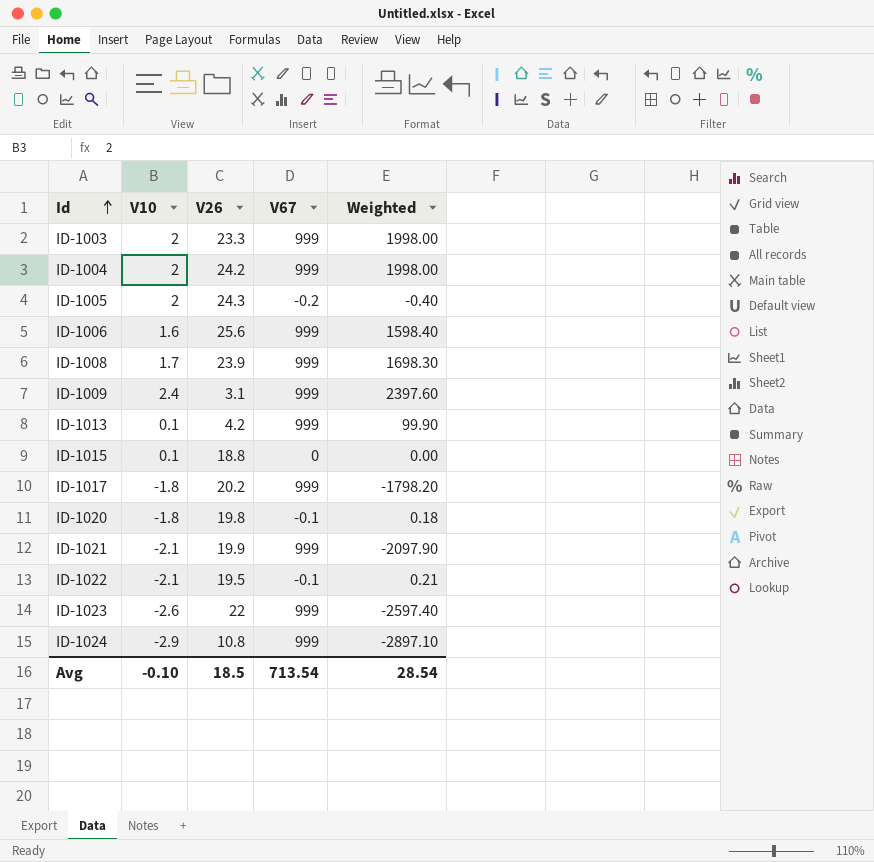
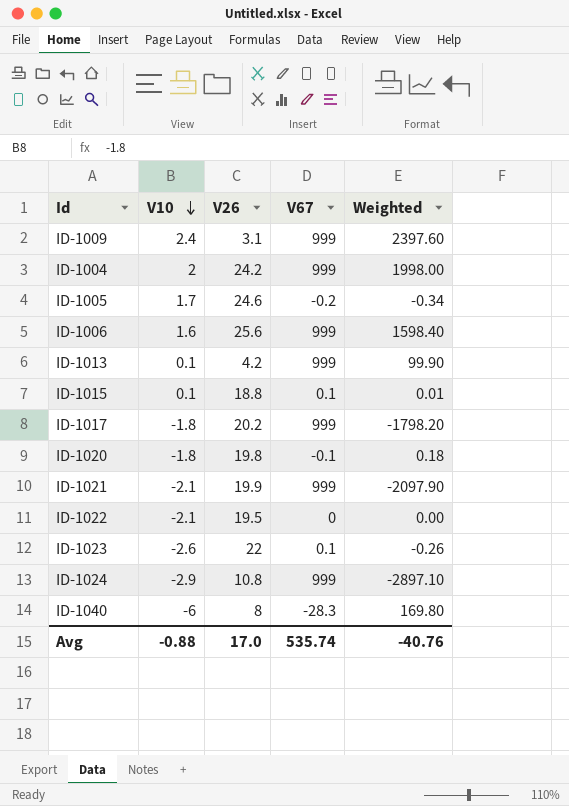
row order: Id ascending -> V10 descending
row ID-1003: 2 | 23.3 | 999 | 1998.00 -> none
row ID-1008: 1.7 | 23.9 | 999 | 1698.30 -> none
ID-1005 | V10: 2 -> 1.7
ID-1005 | V26: 24.3 -> 24.6
ID-1005 | Weighted: -0.40 -> -0.34
ID-1015 | V67: 0 -> 0.1
ID-1015 | Weighted: 0.00 -> 0.01
ID-1022 | V67: -0.1 -> 0
ID-1022 | Weighted: 0.21 -> 0.00
ID-1023 | V67: 999 -> 0.1
ID-1023 | Weighted: -2597.40 -> -0.26
row ID-1040: none -> -6 | 8 | -28.3 | 169.80
Avg | V10: -0.10 -> -0.88
Avg | V26: 18.5 -> 17.0
Avg | V67: 713.54 -> 535.74
Avg | Weighted: 28.54 -> -40.76

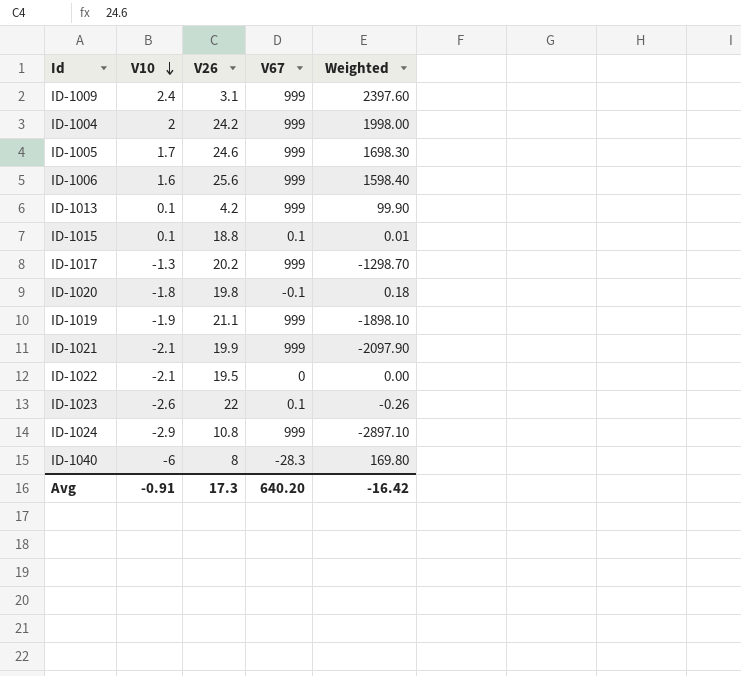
ID-1005 | V67: -0.2 -> 999
ID-1005 | Weighted: -0.34 -> 1698.30
ID-1017 | V10: -1.8 -> -1.3
ID-1017 | Weighted: -1798.20 -> -1298.70
row ID-1019: none -> -1.9 | 21.1 | 999 | -1898.10
Avg | V10: -0.88 -> -0.91
Avg | V26: 17.0 -> 17.3
Avg | V67: 535.74 -> 640.20
Avg | Weighted: -40.76 -> -16.42

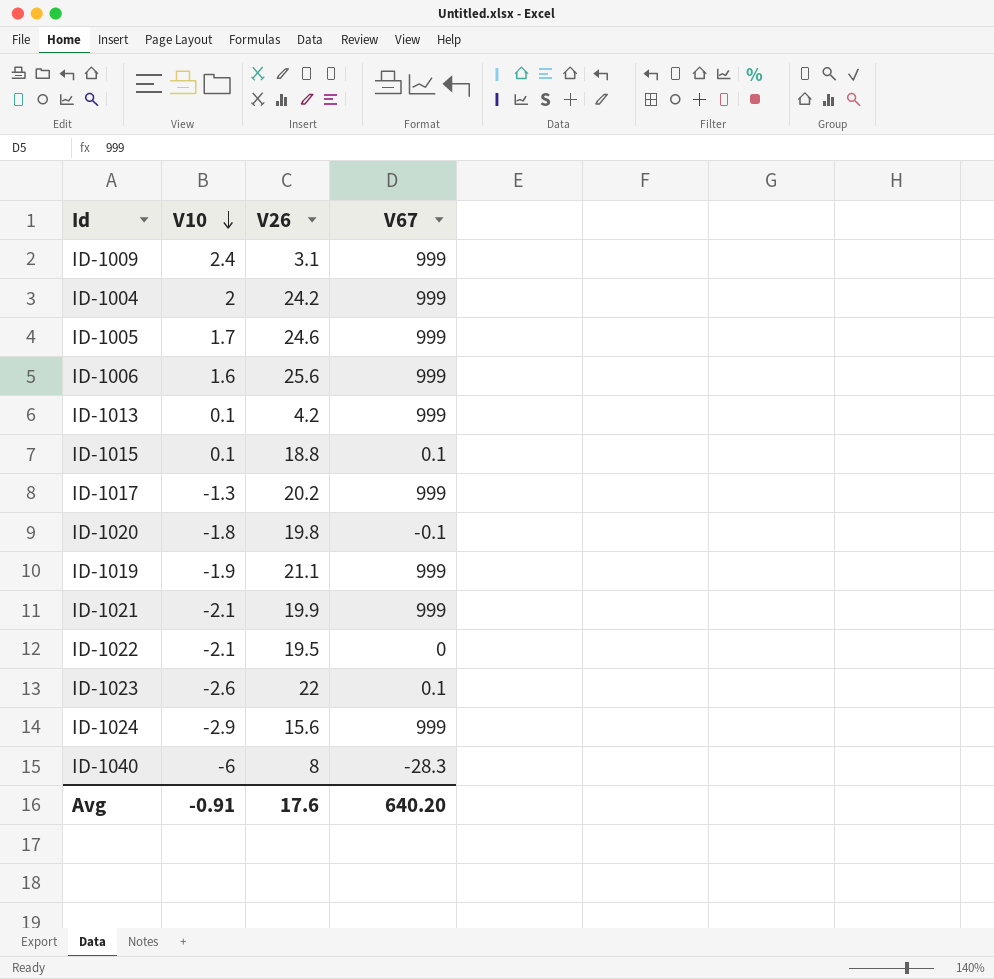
column Weighted | formula: [V10] * [V67] -> none
ID-1024 | V26: 10.8 -> 15.6
Avg | V26: 17.3 -> 17.6

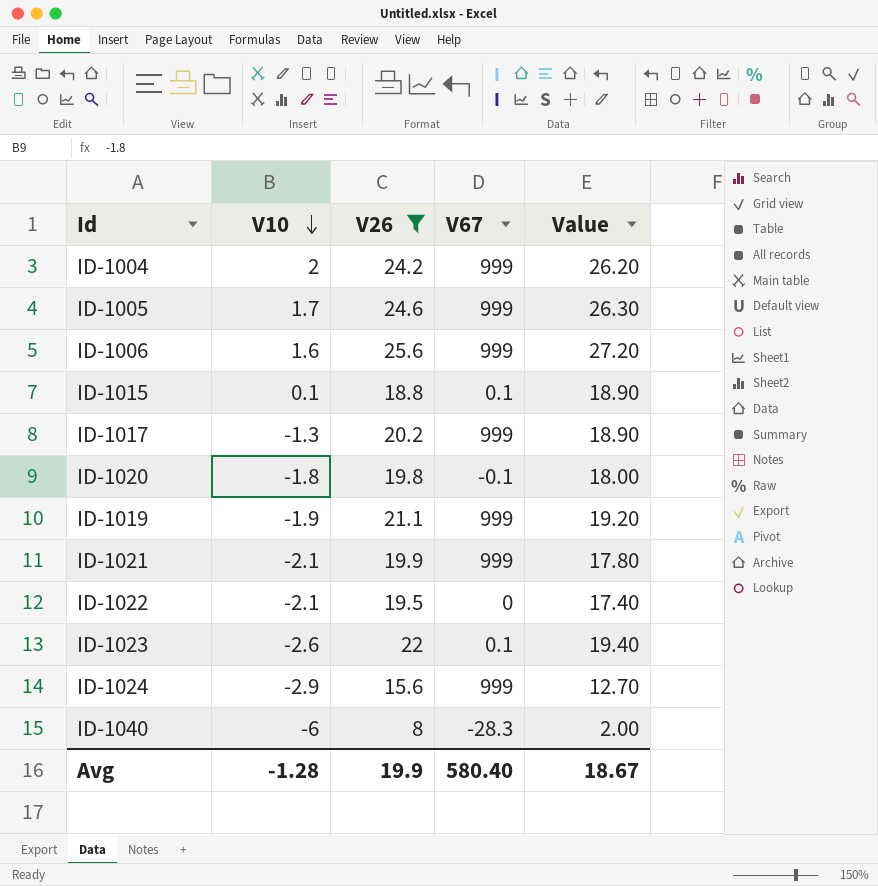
filter: none -> V26 >= 8
column Value | formula: none -> [V10] + [V26]
Avg | V10: -0.91 -> -1.28
Avg | V26: 17.6 -> 19.9
Avg | V67: 640.20 -> 580.40

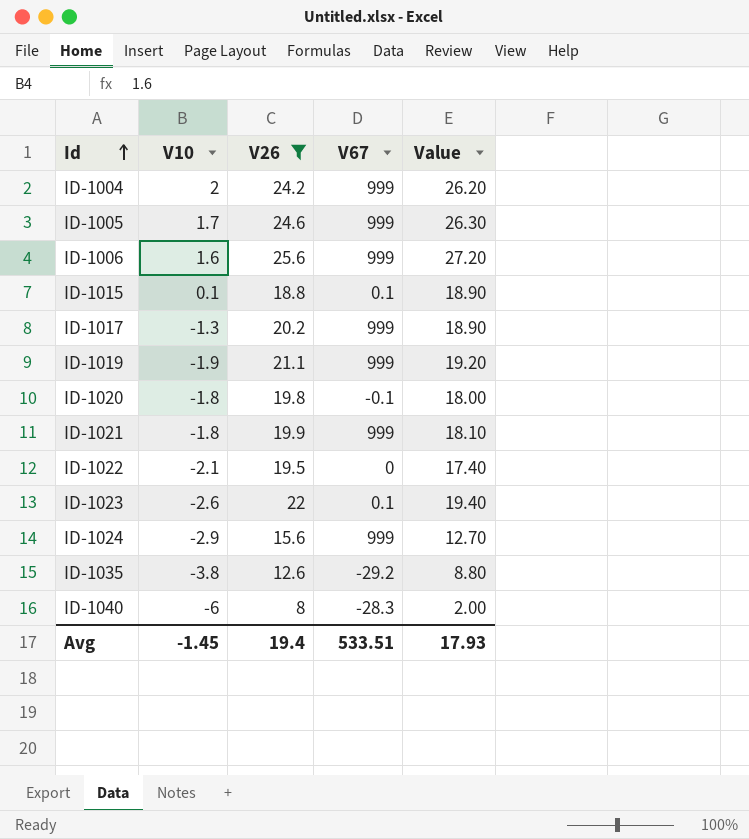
row order: V10 descending -> Id ascending
ID-1021 | V10: -2.1 -> -1.8
ID-1021 | Value: 17.80 -> 18.10
row ID-1035: none -> -3.8 | 12.6 | -29.2 | 8.80
Avg | V10: -1.28 -> -1.45
Avg | V26: 19.9 -> 19.4
Avg | V67: 580.40 -> 533.51
Avg | Value: 18.67 -> 17.93

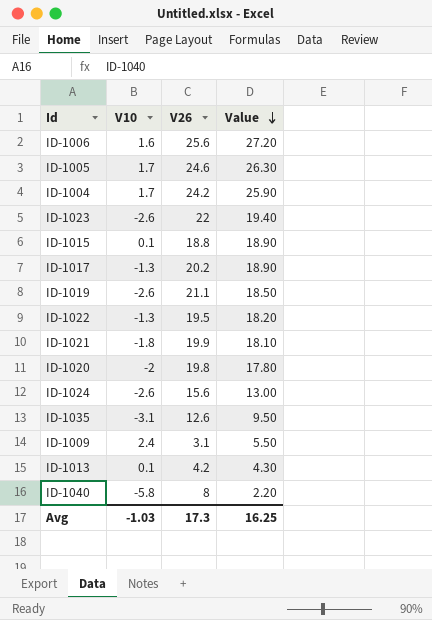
filter: V26 >= 8 -> none
row order: Id ascending -> Value descending
column V67 | position: 4 -> none
ID-1004 | V10: 2 -> 1.7
ID-1004 | Value: 26.20 -> 25.90
ID-1019 | V10: -1.9 -> -2.6
ID-1019 | Value: 19.20 -> 18.50
ID-1022 | V10: -2.1 -> -1.3
ID-1022 | Value: 17.40 -> 18.20
ID-1020 | V10: -1.8 -> -2
ID-1020 | Value: 18.00 -> 17.80
ID-1024 | V10: -2.9 -> -2.6
ID-1024 | Value: 12.70 -> 13.00
ID-1035 | V10: -3.8 -> -3.1
ID-1035 | Value: 8.80 -> 9.50
ID-1040 | V10: -6 -> -5.8
ID-1040 | Value: 2.00 -> 2.20
Avg | V10: -1.45 -> -1.03
Avg | V26: 19.4 -> 17.3
Avg | Value: 17.93 -> 16.25

